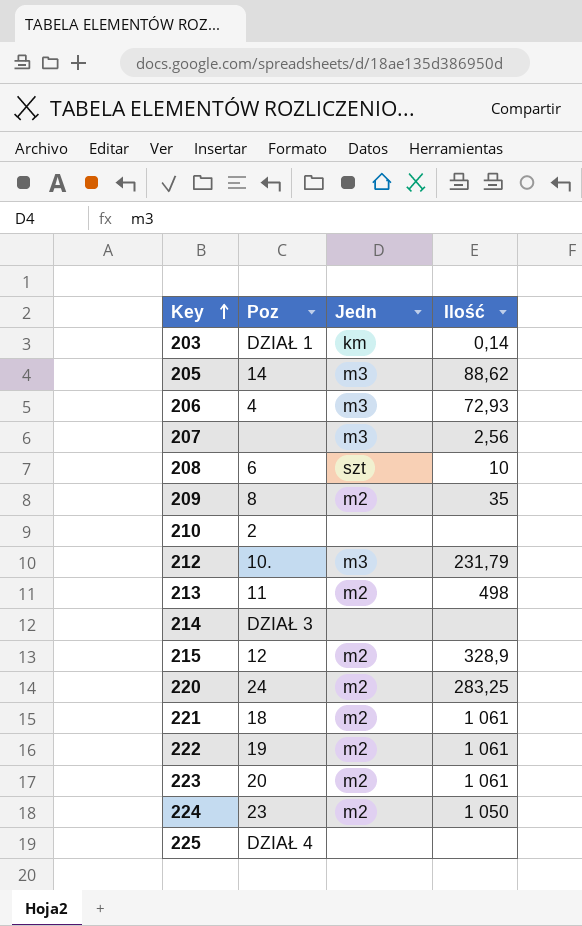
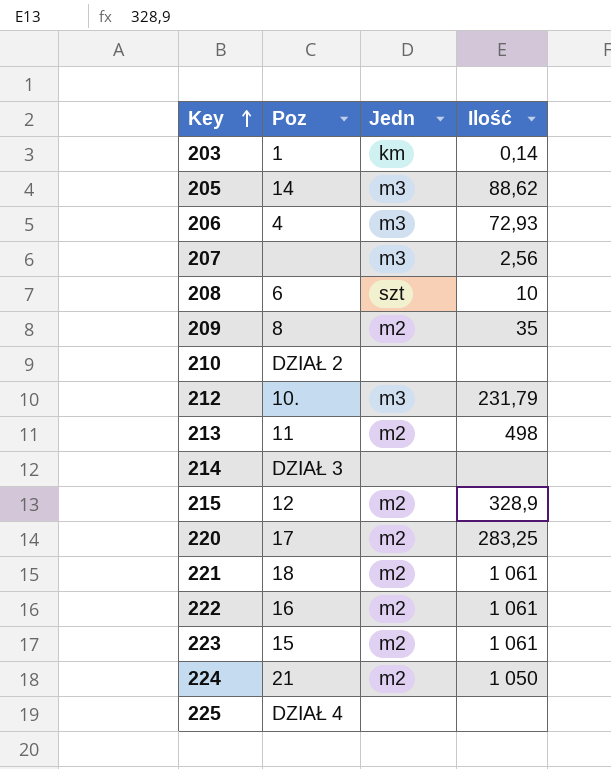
203 | Poz: DZIAŁ 1 -> 1
210 | Poz: 2 -> DZIAŁ 2
220 | Poz: 24 -> 17
222 | Poz: 19 -> 16
223 | Poz: 20 -> 15
224 | Poz: 23 -> 21

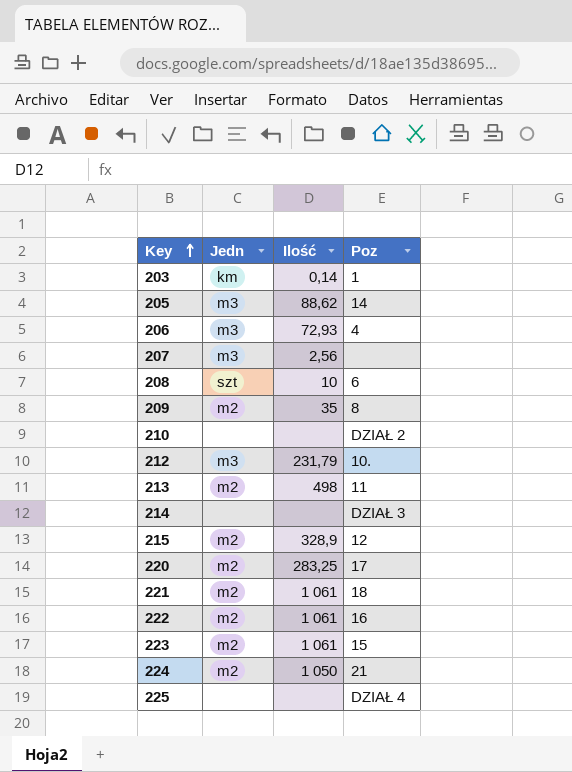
column Poz | position: 2 -> 4

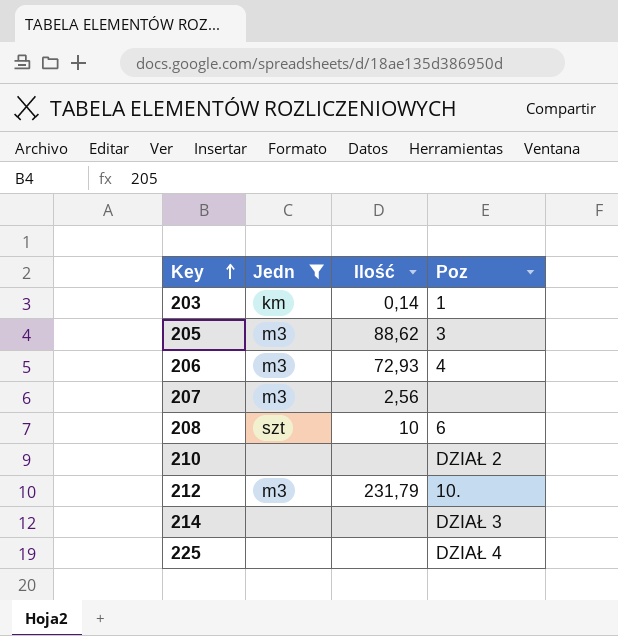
filter: none -> Jedn != m2
205 | Poz: 14 -> 3

